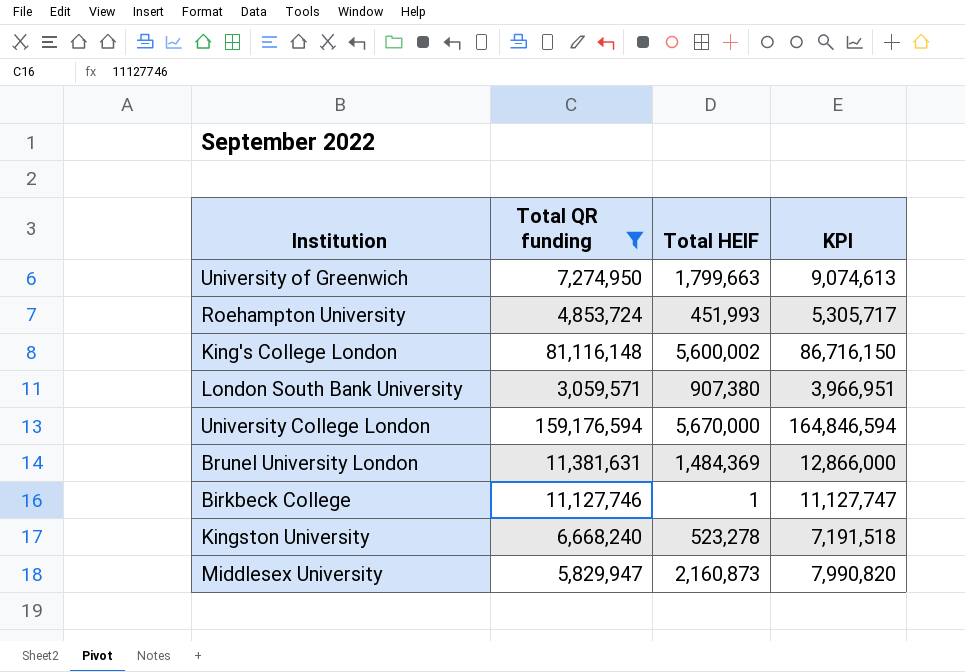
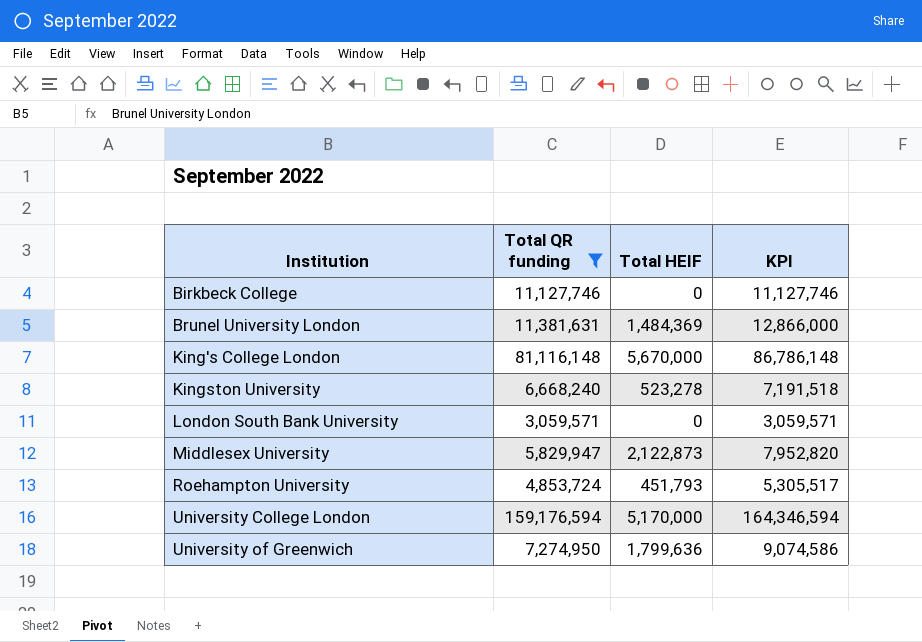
row order: none -> Institution ascending
Birkbeck College | Total HEIF: 1 -> 0
Birkbeck College | KPI: 11,127,747 -> 11,127,746
King's College London | Total HEIF: 5,600,002 -> 5,670,000
King's College London | KPI: 86,716,150 -> 86,786,148
London South Bank University | Total HEIF: 907,380 -> 0
London South Bank University | KPI: 3,966,951 -> 3,059,571
Middlesex University | Total HEIF: 2,160,873 -> 2,122,873
Middlesex University | KPI: 7,990,820 -> 7,952,820
Roehampton University | Total HEIF: 451,993 -> 451,793
Roehampton University | KPI: 5,305,717 -> 5,305,517
University College London | Total HEIF: 5,670,000 -> 5,170,000
University College London | KPI: 164,846,594 -> 164,346,594
University of Greenwich | Total HEIF: 1,799,663 -> 1,799,636
University of Greenwich | KPI: 9,074,613 -> 9,074,586

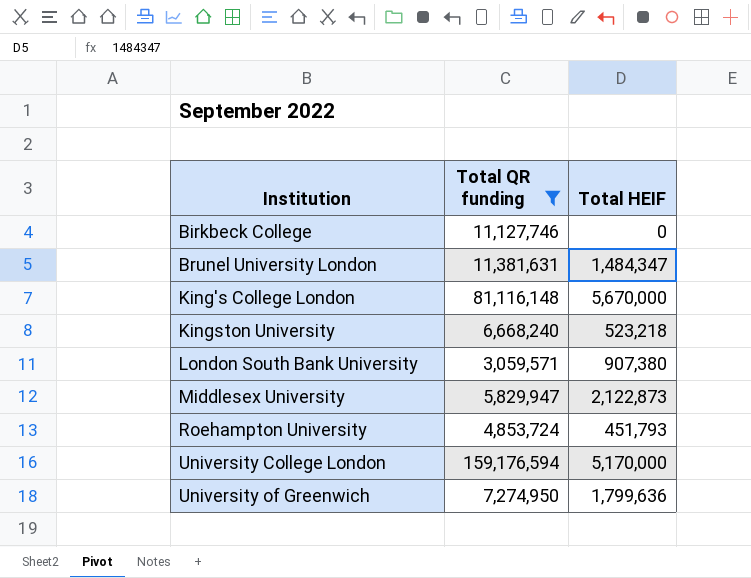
column KPI | formula: [Total QR funding] + [Total HEIF] -> none
Brunel University London | Total HEIF: 1,484,369 -> 1,484,347
Kingston University | Total HEIF: 523,278 -> 523,218
London South Bank University | Total HEIF: 0 -> 907,380

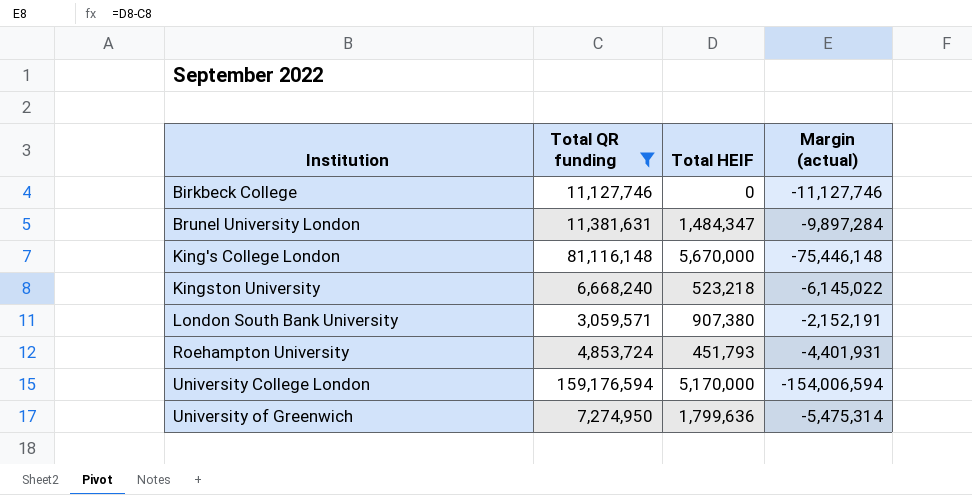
column Margin (actual) | formula: none -> [Total HEIF] - [Total QR funding]
row Middlesex University: 5,829,947 | 2,122,873 -> none

